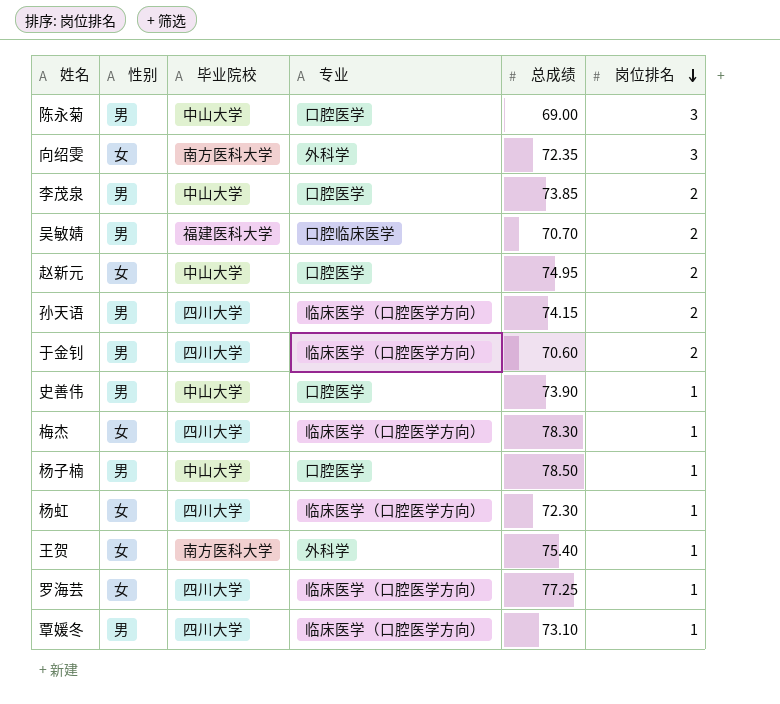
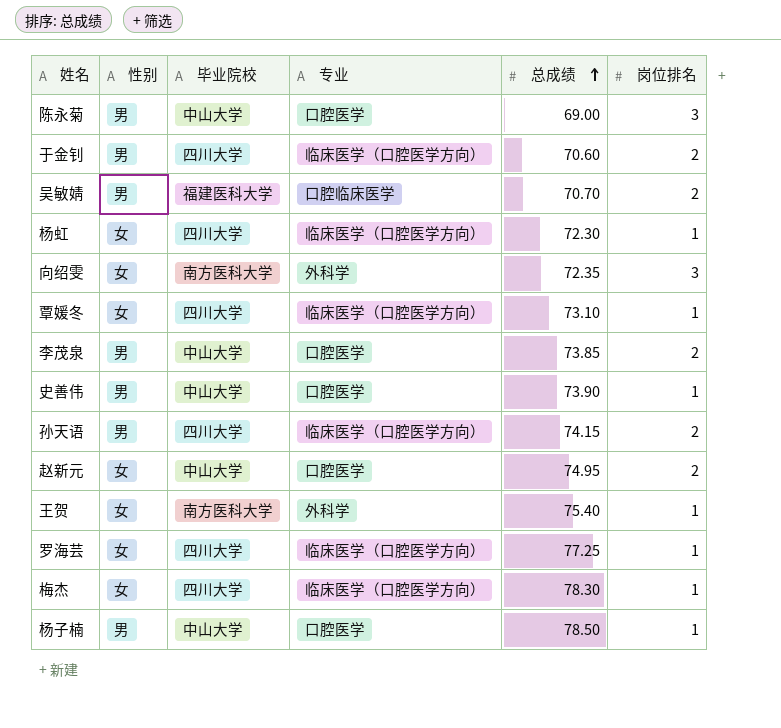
row order: 岗位排名 descending -> 总成绩 ascending
覃媛冬 | 性别: 男 -> 女

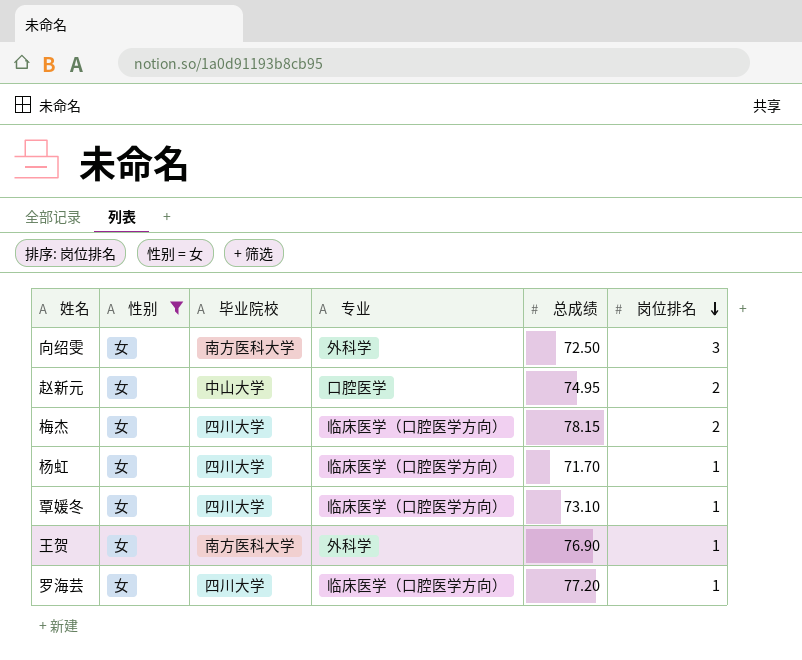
filter: none -> 性别 = 女
row order: 总成绩 ascending -> 岗位排名 descending
向绍雯 | 总成绩: 72.35 -> 72.50
梅杰 | 总成绩: 78.30 -> 78.15
梅杰 | 岗位排名: 1 -> 2
杨虹 | 总成绩: 72.30 -> 71.70
王贺 | 总成绩: 75.40 -> 76.90
罗海芸 | 总成绩: 77.25 -> 77.20

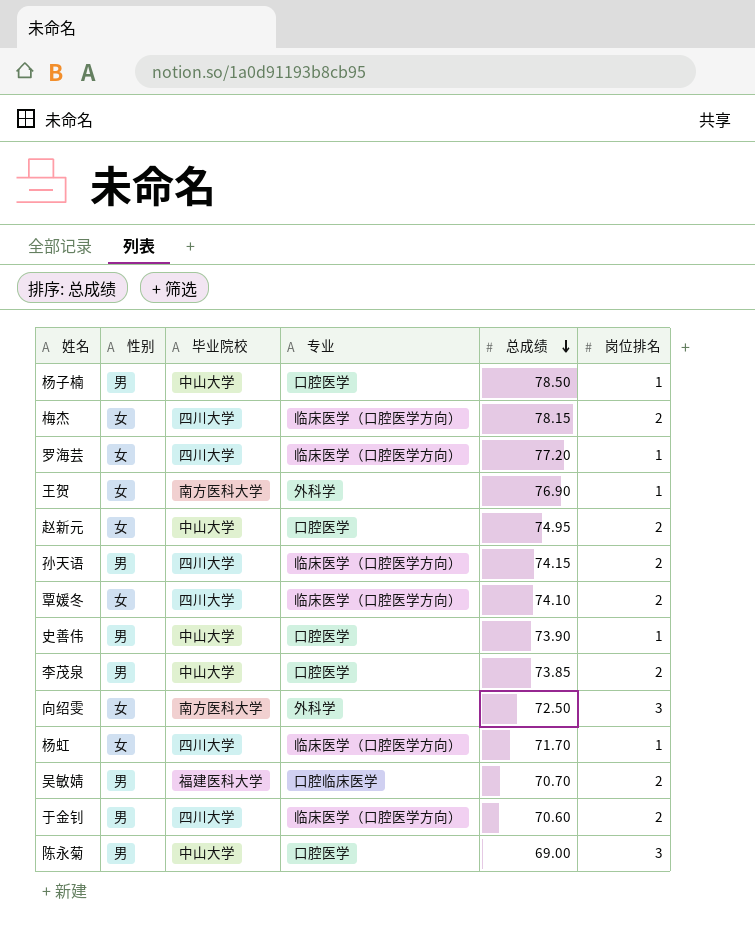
filter: 性别 = 女 -> none
row order: 岗位排名 descending -> 总成绩 descending
覃媛冬 | 总成绩: 73.10 -> 74.10
覃媛冬 | 岗位排名: 1 -> 2

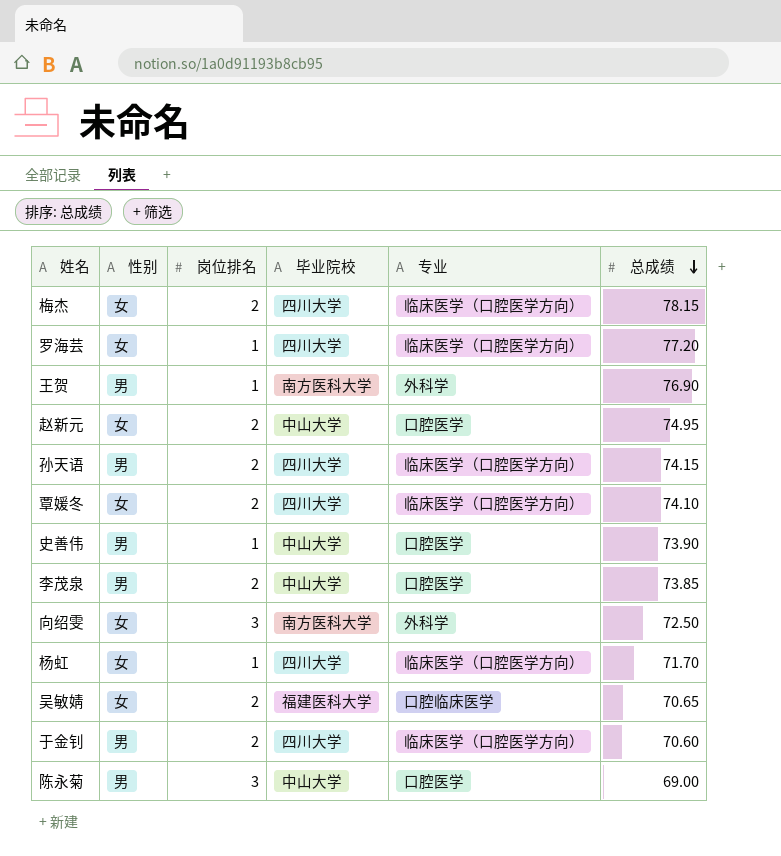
column 岗位排名 | position: 6 -> 3
row 杨子楠: 男 | 中山大学 | 口腔医学 | 78.50 | 1 -> none
王贺 | 性别: 女 -> 男
吴敏婧 | 性别: 男 -> 女
吴敏婧 | 总成绩: 70.70 -> 70.65

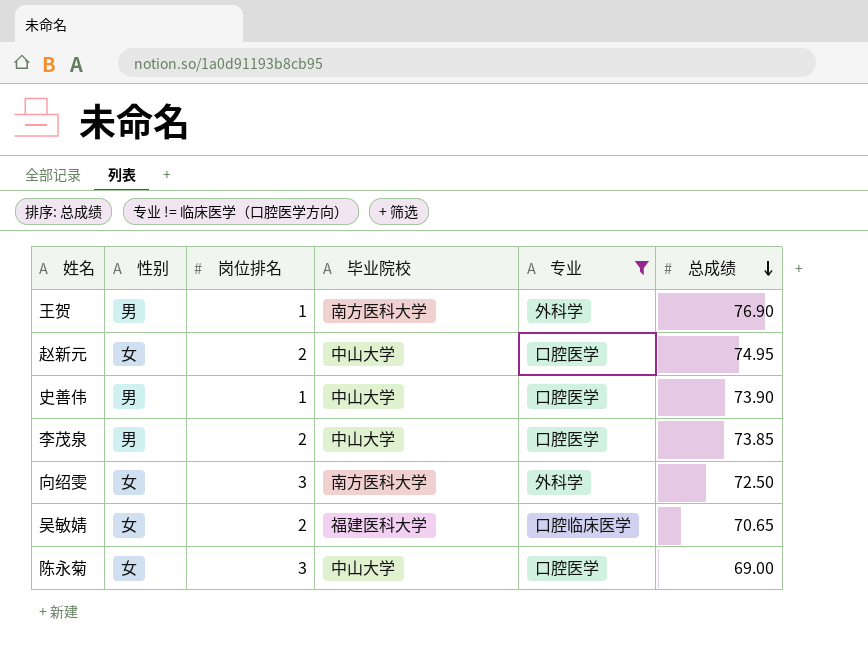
filter: none -> 专业 != 临床医学（口腔医学方向）
陈永菊 | 性别: 男 -> 女

